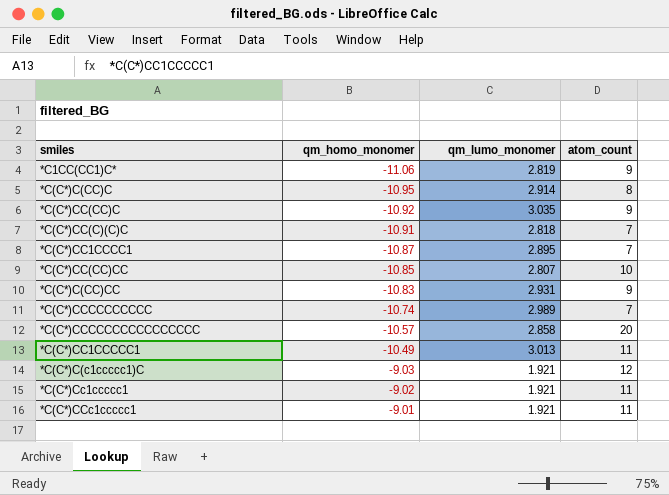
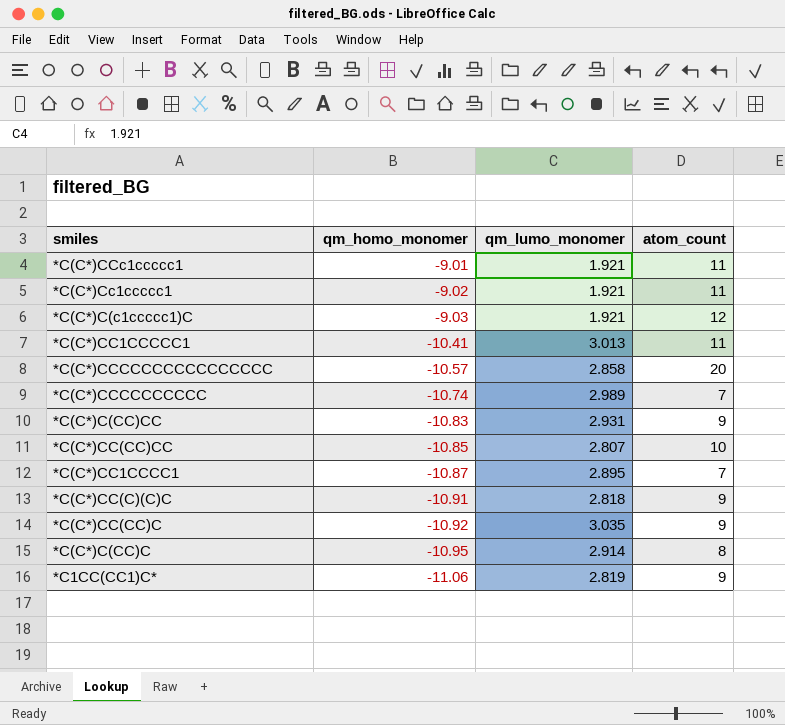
row order: qm_homo_monomer ascending -> qm_homo_monomer descending
*C(C*)CC1CCCCC1 | qm_homo_monomer: -10.49 -> -10.41
*C(C*)CC(C)(C)C | atom_count: 7 -> 9

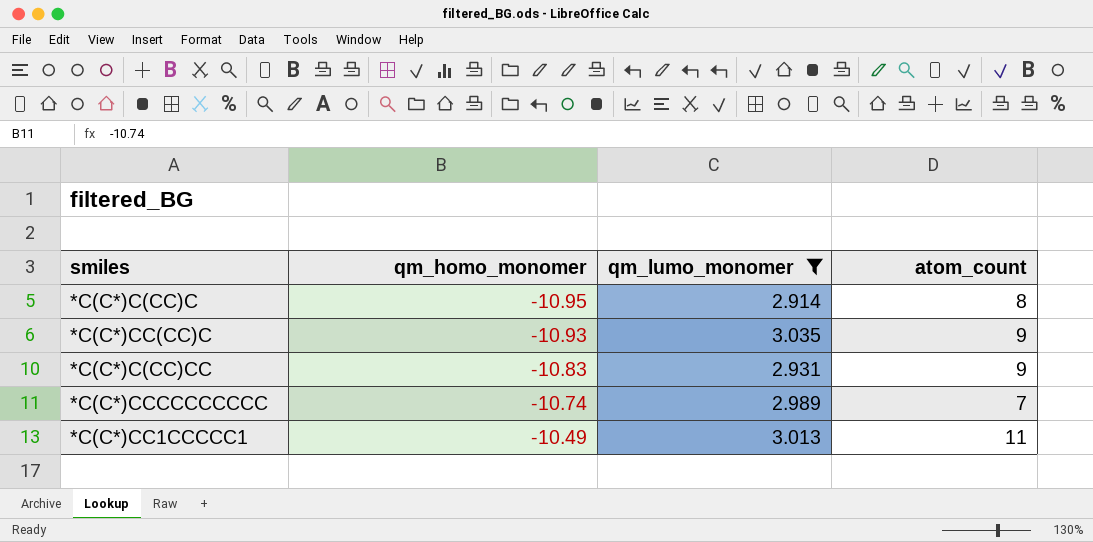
filter: none -> qm_lumo_monomer >= 2.914
row order: qm_homo_monomer descending -> qm_homo_monomer ascending
*C(C*)CC(CC)C | qm_homo_monomer: -10.92 -> -10.93
*C(C*)CC1CCCCC1 | qm_homo_monomer: -10.41 -> -10.49

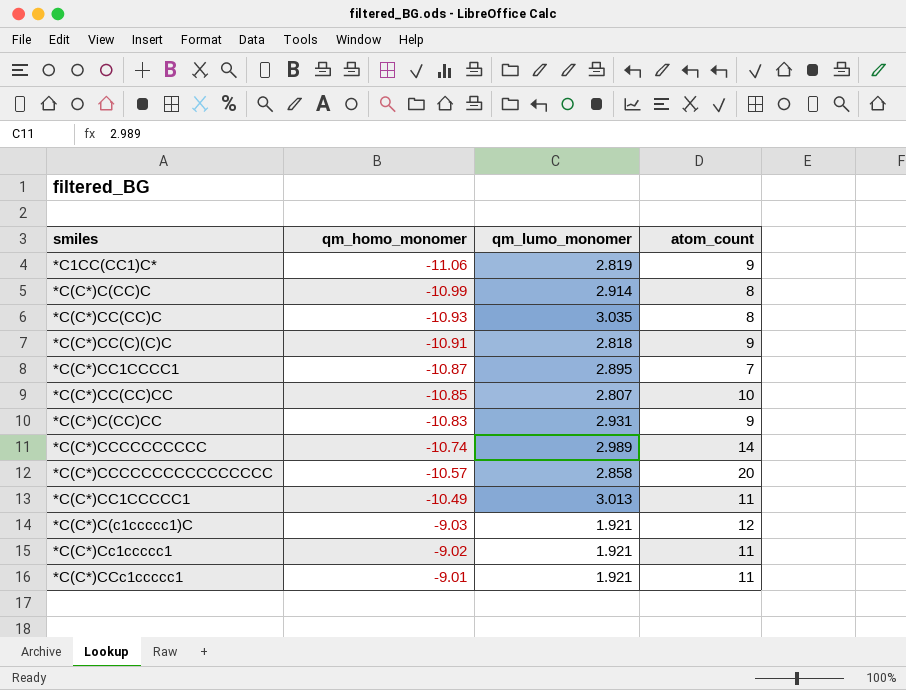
filter: qm_lumo_monomer >= 2.914 -> none
*C(C*)C(CC)C | qm_homo_monomer: -10.95 -> -10.99
*C(C*)CC(CC)C | atom_count: 9 -> 8
*C(C*)CCCCCCCCCC | atom_count: 7 -> 14

